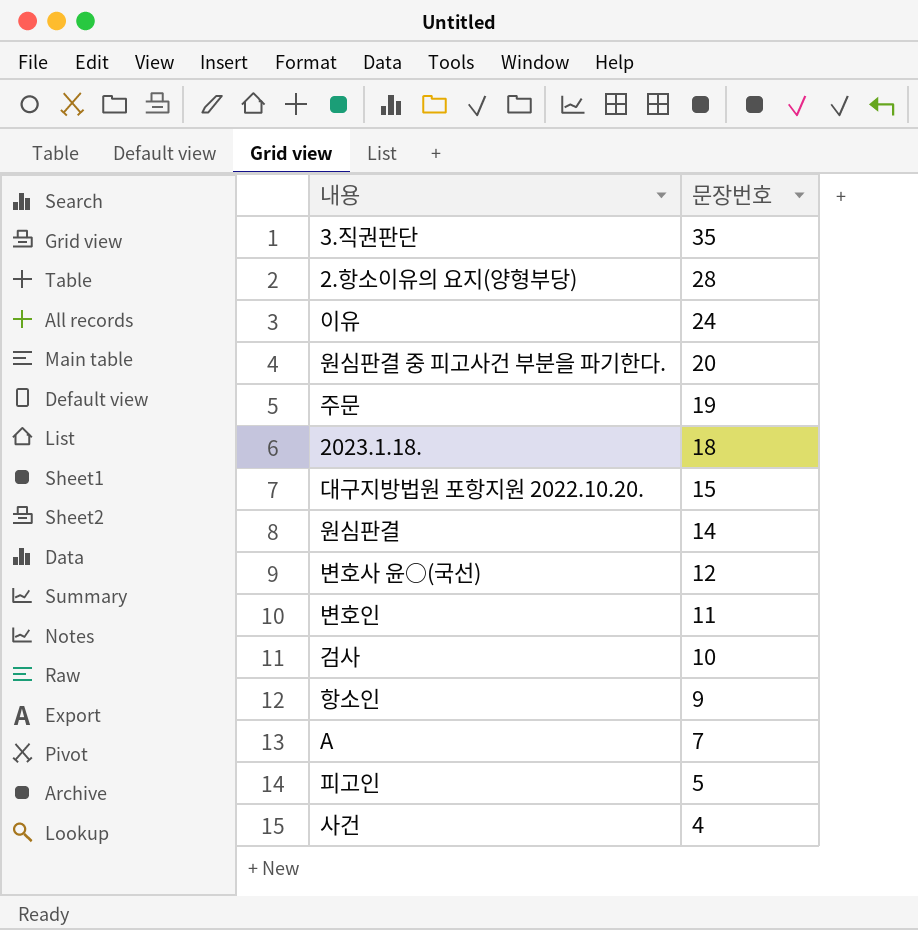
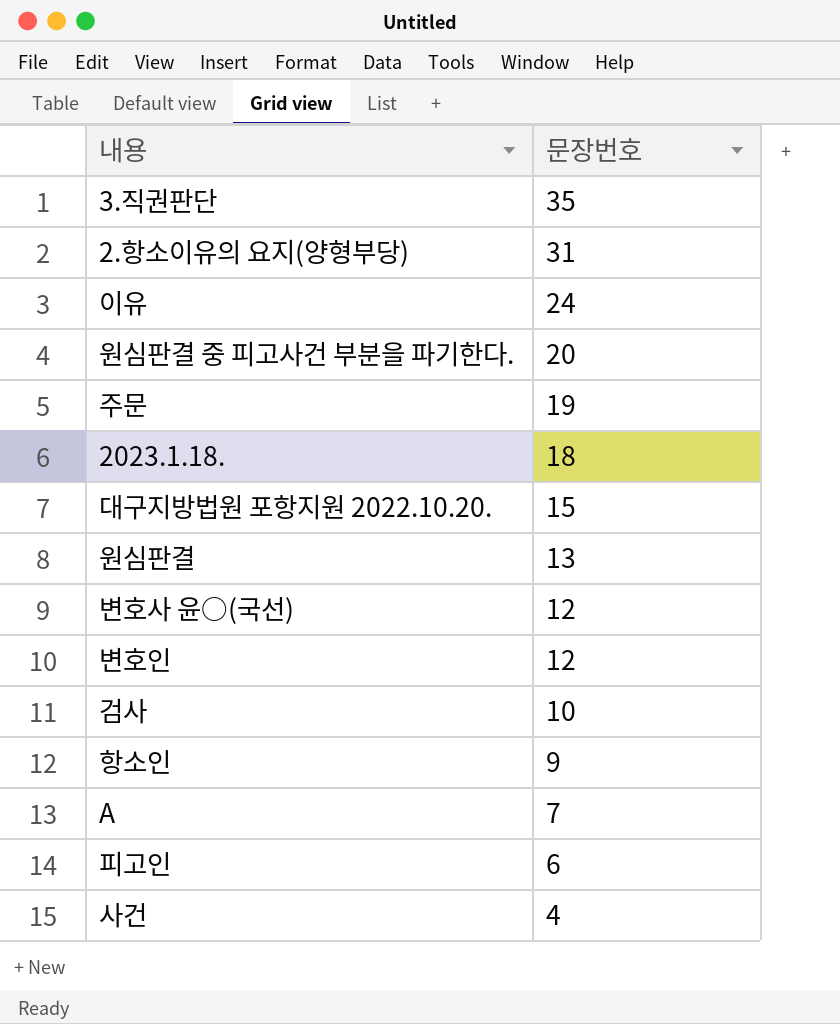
2.항소이유의 요지(양형부당) | 문장번호: 28 -> 31
원심판결 | 문장번호: 14 -> 13
변호인 | 문장번호: 11 -> 12
피고인 | 문장번호: 5 -> 6

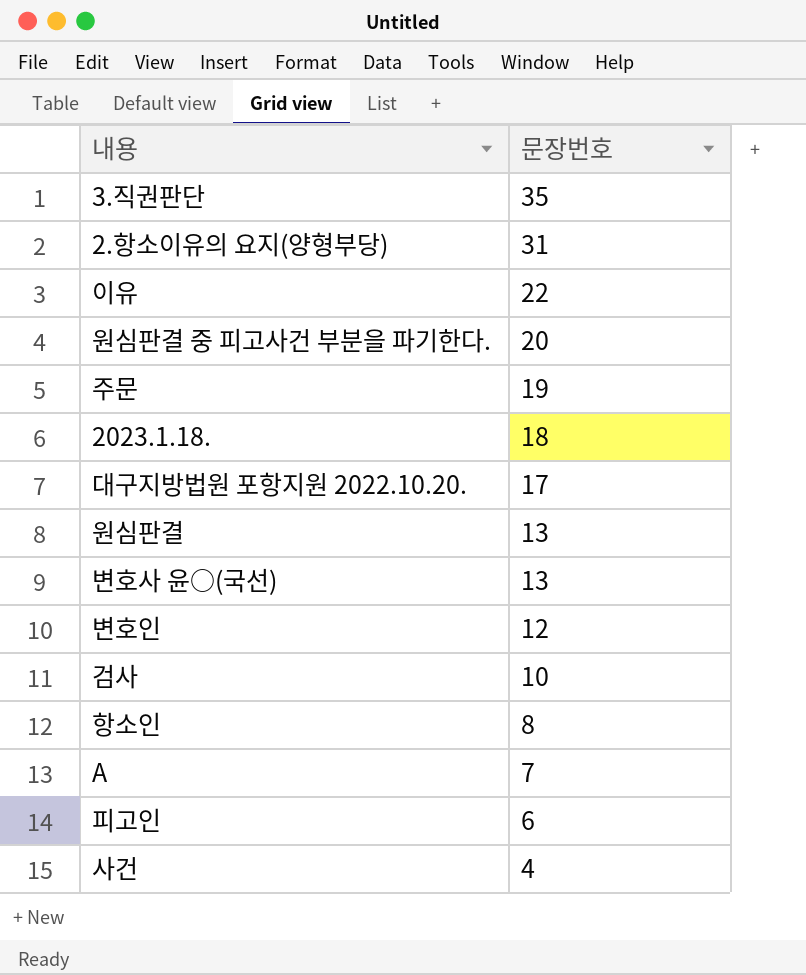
이유 | 문장번호: 24 -> 22
대구지방법원 포항지원 2022.10.20. | 문장번호: 15 -> 17
변호사 윤○(국선) | 문장번호: 12 -> 13
항소인 | 문장번호: 9 -> 8

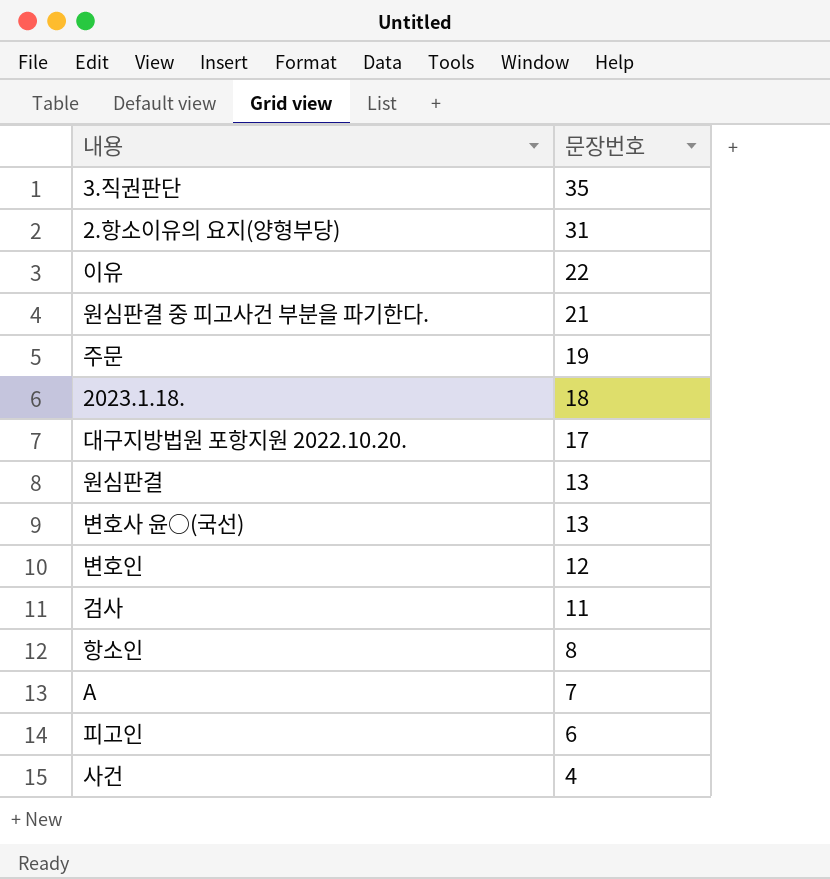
원심판결 중 피고사건 부분을 파기한다. | 문장번호: 20 -> 21
검사 | 문장번호: 10 -> 11

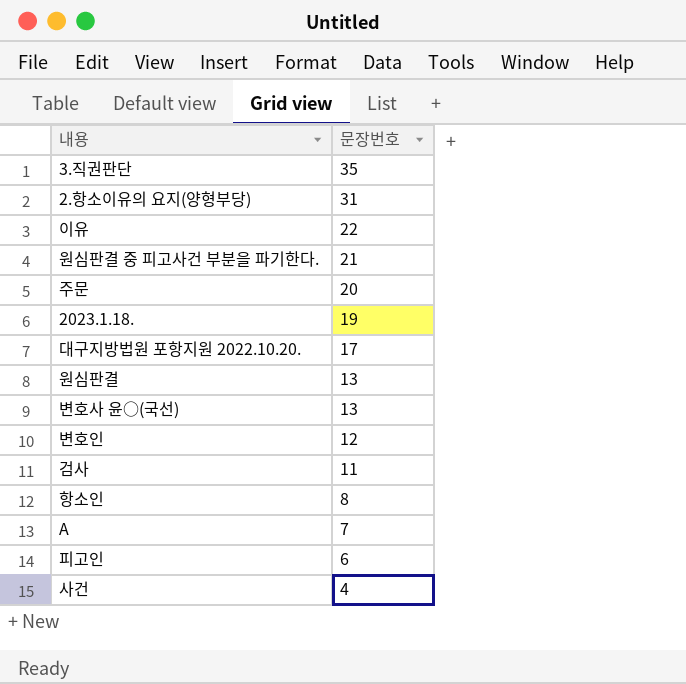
주문 | 문장번호: 19 -> 20
2023.1.18. | 문장번호: 18 -> 19

